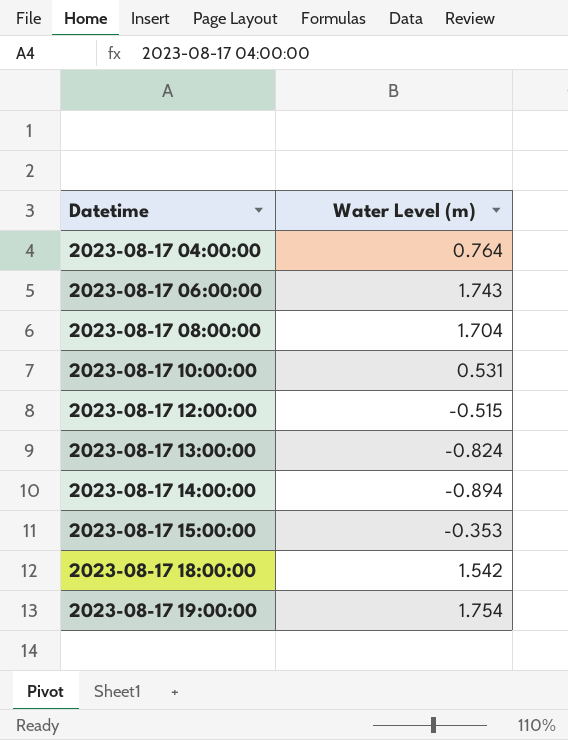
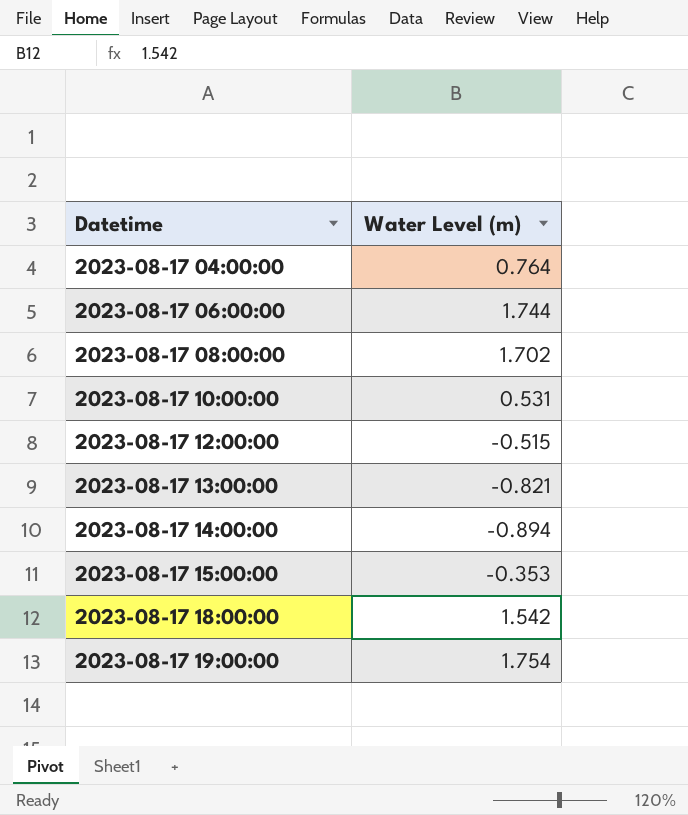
2023-08-17 06:00:00 | Water Level (m): 1.743 -> 1.744
2023-08-17 08:00:00 | Water Level (m): 1.704 -> 1.702
2023-08-17 13:00:00 | Water Level (m): -0.824 -> -0.821

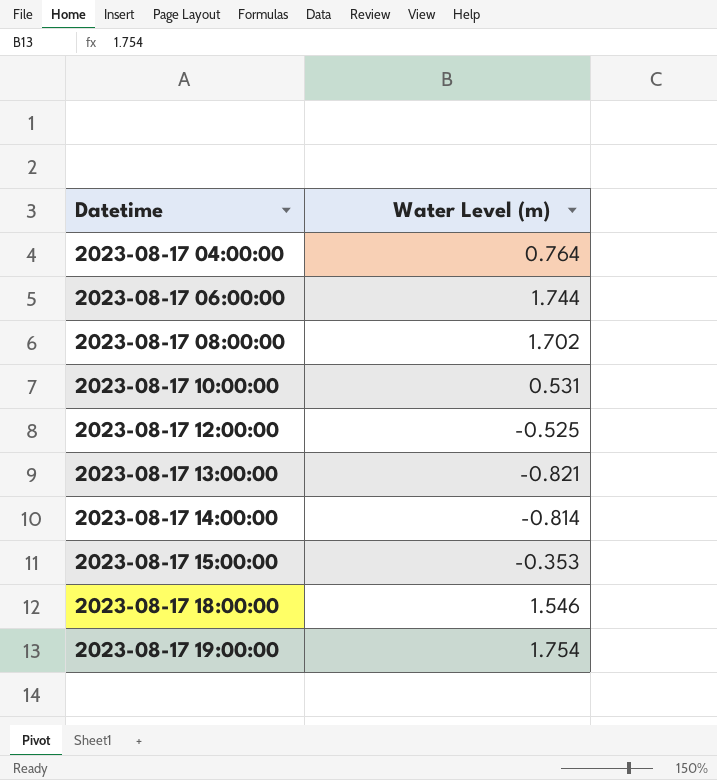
2023-08-17 12:00:00 | Water Level (m): -0.515 -> -0.525
2023-08-17 14:00:00 | Water Level (m): -0.894 -> -0.814
2023-08-17 18:00:00 | Water Level (m): 1.542 -> 1.546

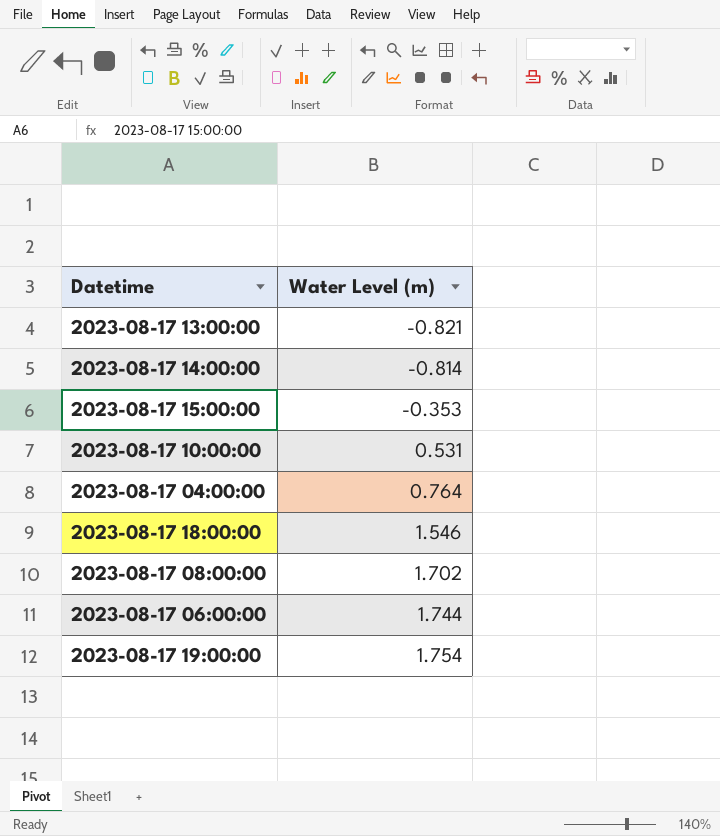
row order: Datetime ascending -> Water Level (m) ascending
row 2023-08-17 12:00:00: -0.525 -> none

